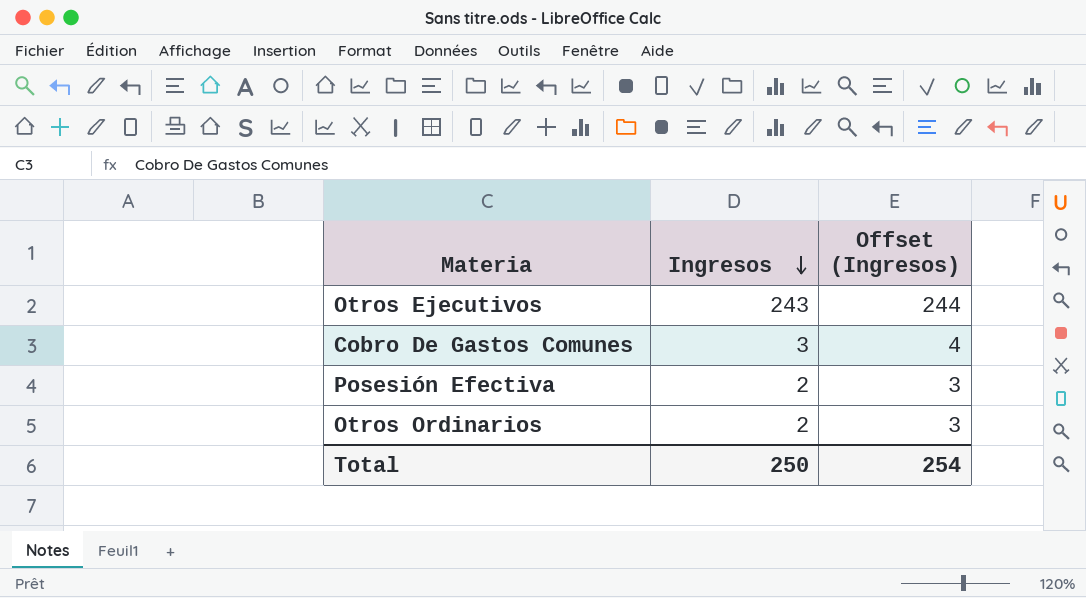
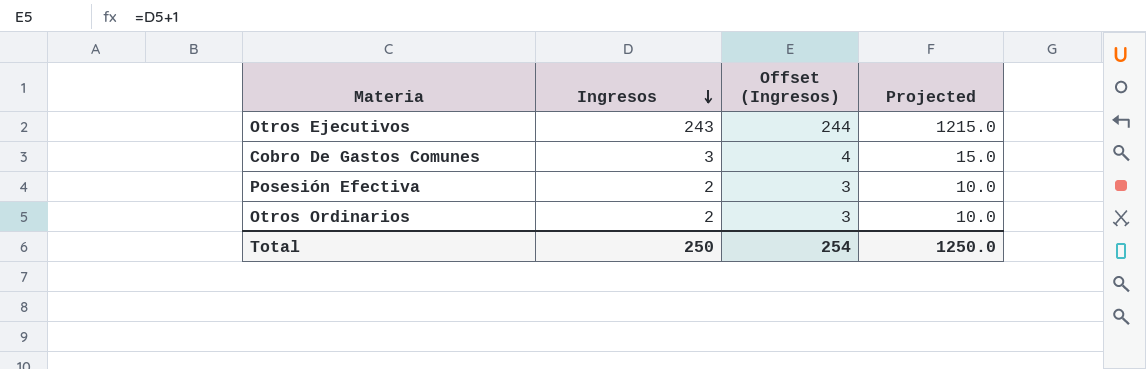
column Projected | formula: none -> [Ingresos] * 5

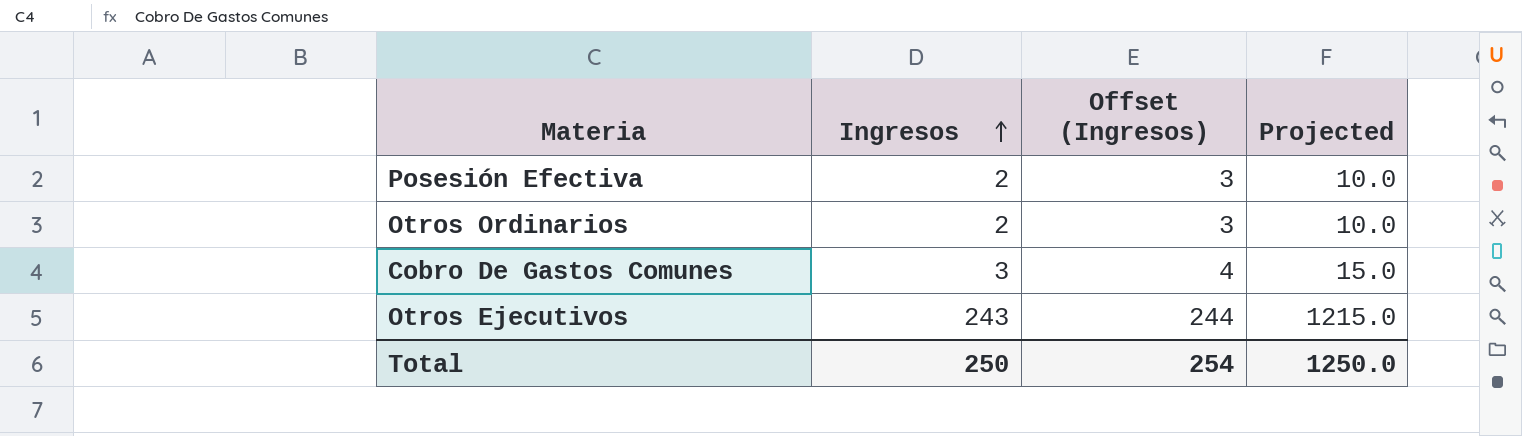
row order: Ingresos descending -> Ingresos ascending

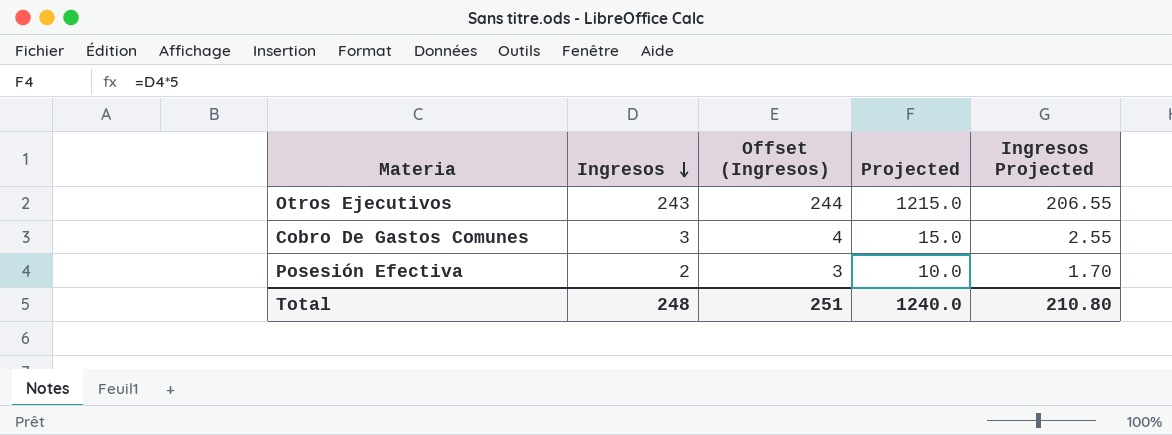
row order: Ingresos ascending -> Ingresos descending
column Ingresos Projected | formula: none -> [Ingresos] * 0.85
row Otros Ordinarios: 2 | 3 | 10.0 -> none
Total | Ingresos: 250 -> 248
Total | Offset (Ingresos): 254 -> 251
Total | Projected: 1250.0 -> 1240.0

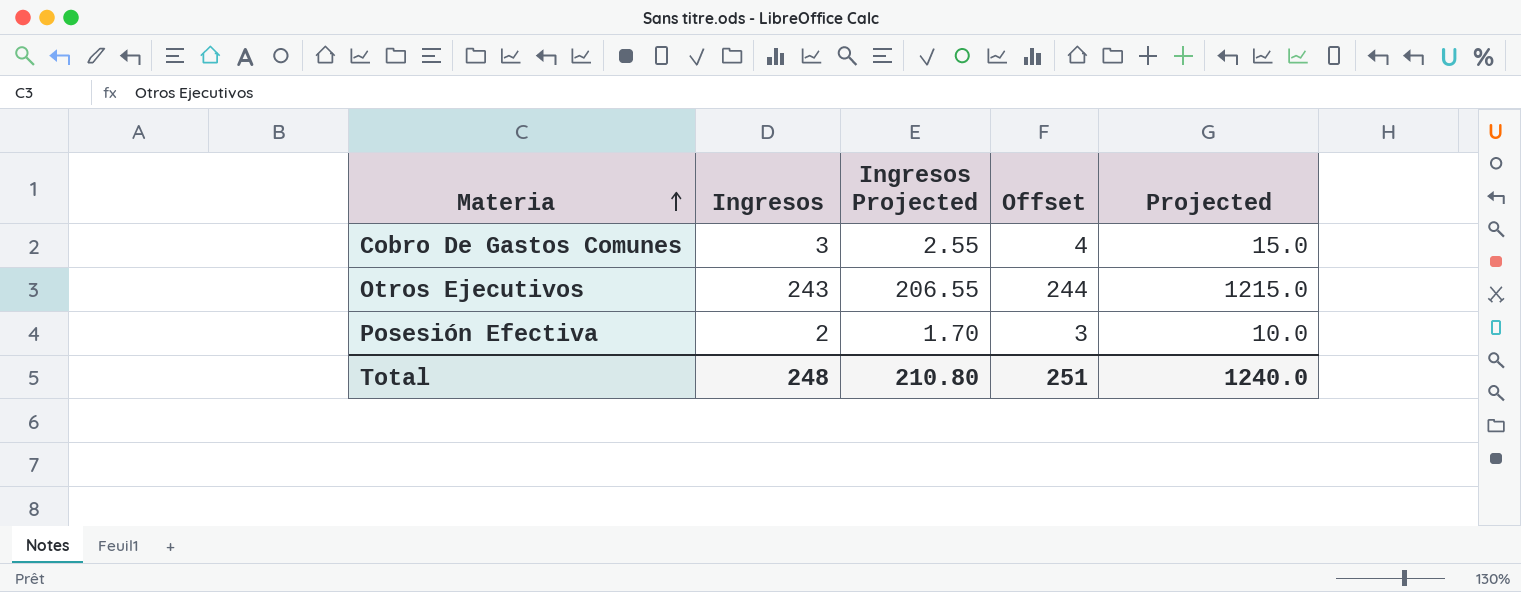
row order: Ingresos descending -> Materia ascending
column Ingresos Projected | position: 5 -> 3
column name: Offset (Ingresos) -> Offset

